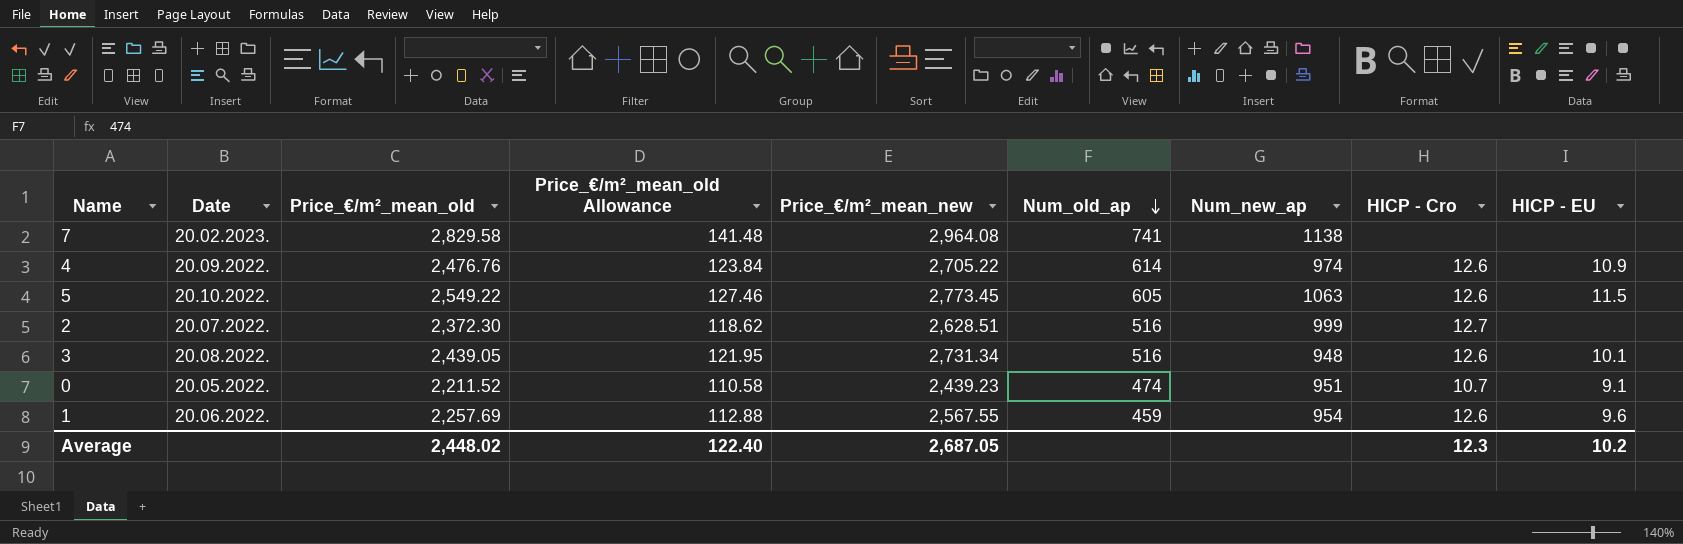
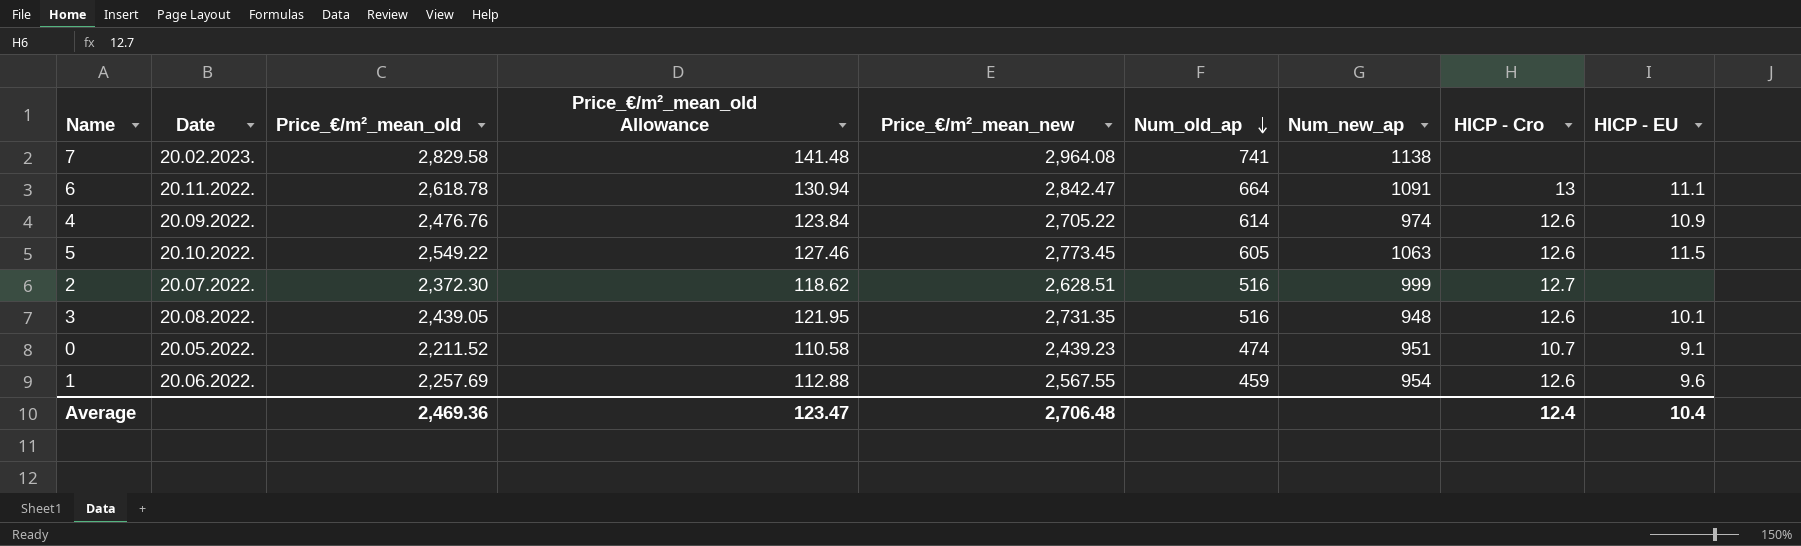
row 6: none -> 20.11.2022. | 2,618.78 | 130.94 | 2,842.47 | 664 | 1091 | 13 | 11.1
3 | Price_€/m²_mean_new: 2,731.34 -> 2,731.35
Average | Price_€/m²_mean_old: 2,448.02 -> 2,469.36
Average | Price_€/m²_mean_old Allowance: 122.40 -> 123.47
Average | Price_€/m²_mean_new: 2,687.05 -> 2,706.48
Average | HICP - Cro: 12.3 -> 12.4
Average | HICP - EU: 10.2 -> 10.4

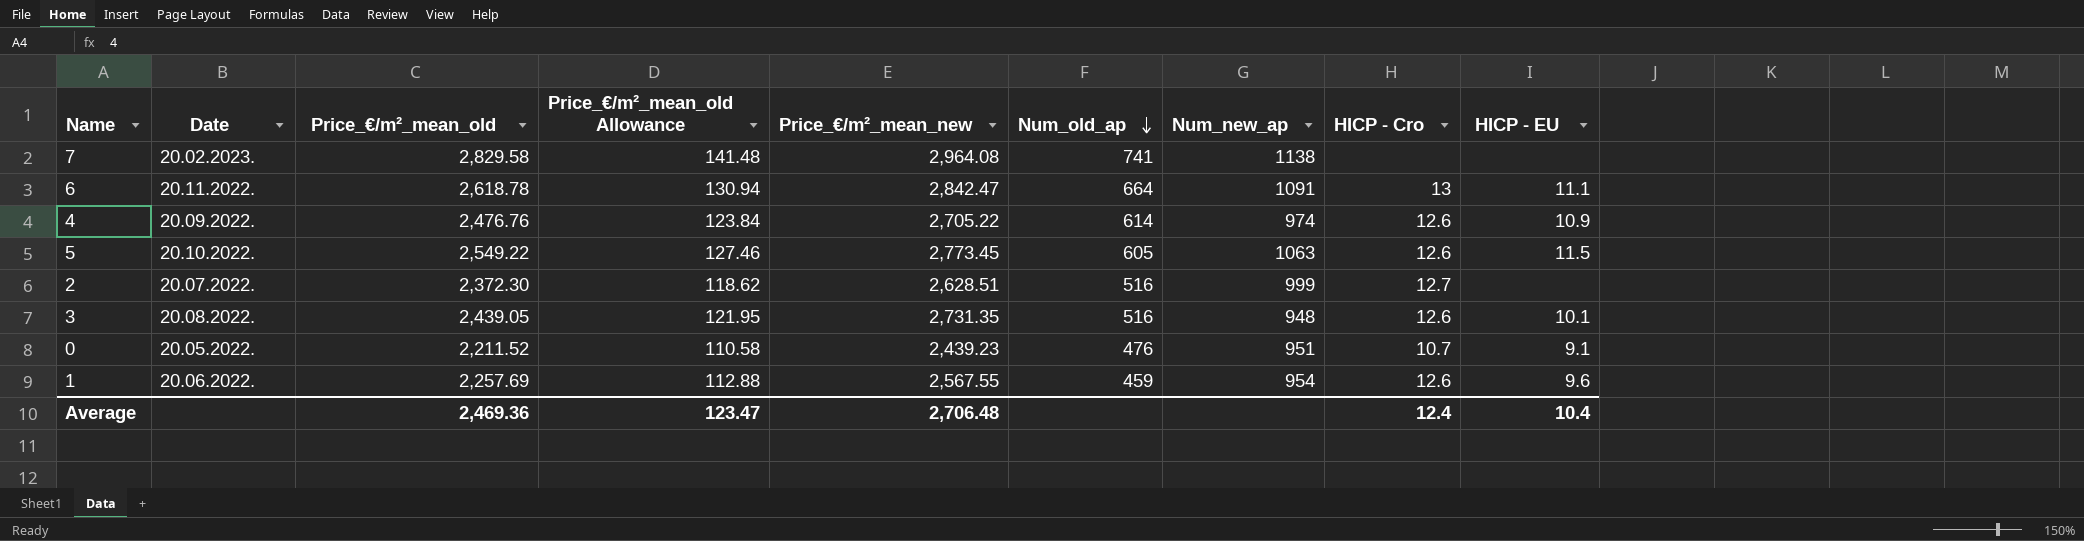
0 | Num_old_ap: 474 -> 476

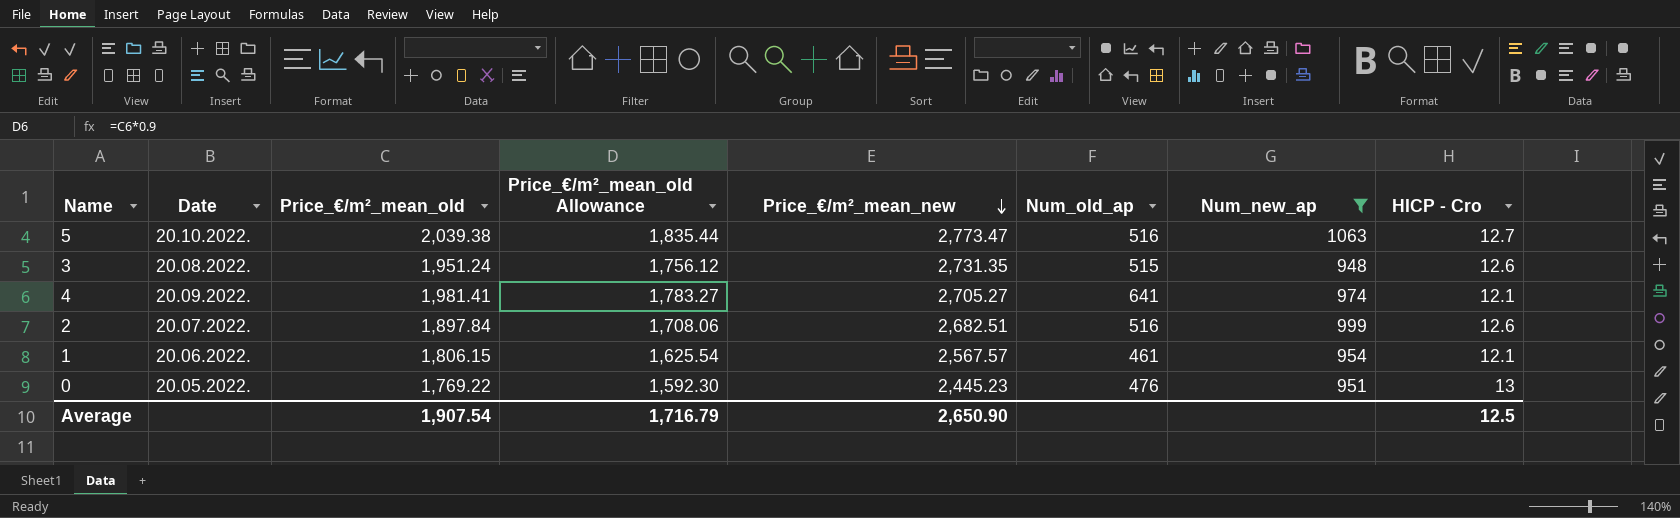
filter: none -> Num_new_ap <= 1063
row order: Num_old_ap descending -> Price_€/m²_mean_new descending
column HICP - EU | position: 9 -> none
column Price_€/m²_mean_old Allowance | formula: [Price_€/m²_mean_old] * 0.05 -> [Price_€/m²_mean_old] * 0.9
5 | Price_€/m²_mean_old: 2,549.22 -> 2,039.38
5 | Price_€/m²_mean_new: 2,773.45 -> 2,773.47
5 | Num_old_ap: 605 -> 516
5 | HICP - Cro: 12.6 -> 12.7
3 | Price_€/m²_mean_old: 2,439.05 -> 1,951.24
3 | Num_old_ap: 516 -> 515
4 | Price_€/m²_mean_old: 2,476.76 -> 1,981.41
4 | Price_€/m²_mean_new: 2,705.22 -> 2,705.27
4 | Num_old_ap: 614 -> 641
4 | HICP - Cro: 12.6 -> 12.1
2 | Price_€/m²_mean_old: 2,372.30 -> 1,897.84
2 | Price_€/m²_mean_new: 2,628.51 -> 2,682.51
2 | HICP - Cro: 12.7 -> 12.6
1 | Price_€/m²_mean_old: 2,257.69 -> 1,806.15
1 | Price_€/m²_mean_new: 2,567.55 -> 2,567.57
1 | Num_old_ap: 459 -> 461
1 | HICP - Cro: 12.6 -> 12.1
0 | Price_€/m²_mean_old: 2,211.52 -> 1,769.22
0 | Price_€/m²_mean_new: 2,439.23 -> 2,445.23
0 | HICP - Cro: 10.7 -> 13
Average | Price_€/m²_mean_old: 2,469.36 -> 1,907.54
Average | Price_€/m²_mean_old Allowance: 123.47 -> 1,716.79
Average | Price_€/m²_mean_new: 2,706.48 -> 2,650.90
Average | HICP - Cro: 12.4 -> 12.5

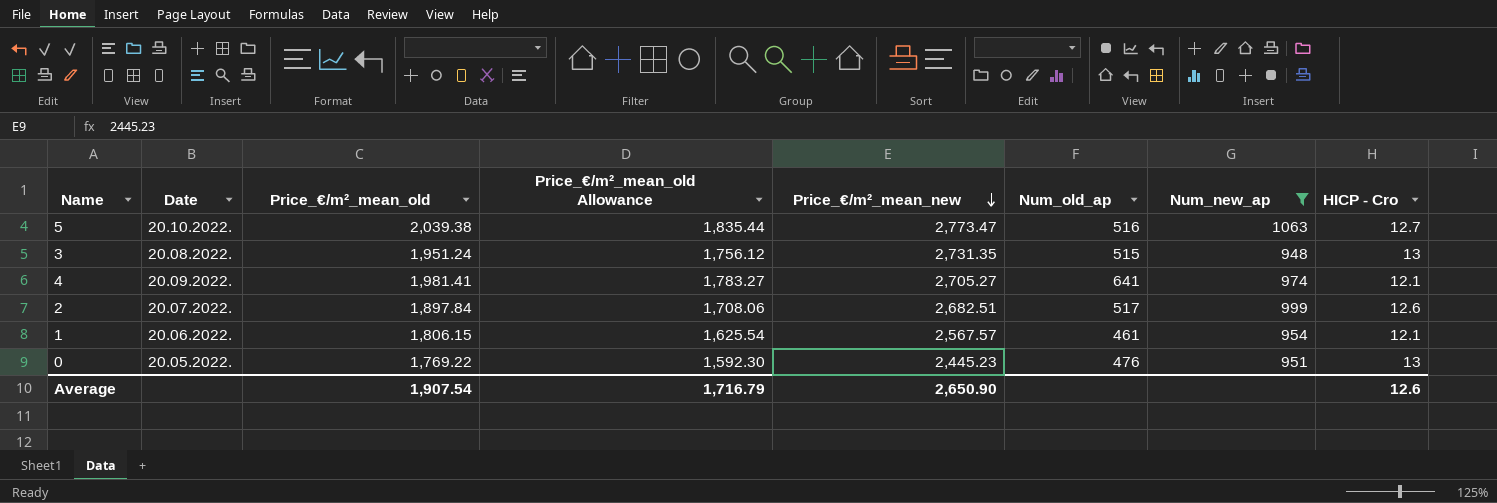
3 | HICP - Cro: 12.6 -> 13
2 | Num_old_ap: 516 -> 517
Average | HICP - Cro: 12.5 -> 12.6

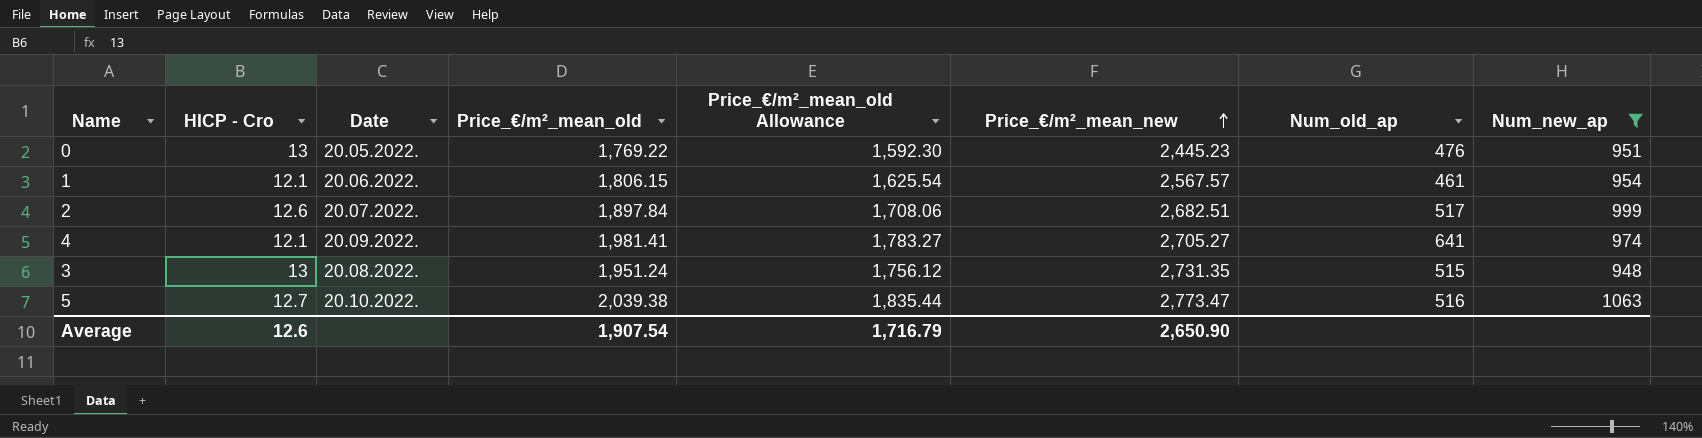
row order: Price_€/m²_mean_new descending -> Price_€/m²_mean_new ascending
column HICP - Cro | position: 8 -> 2

